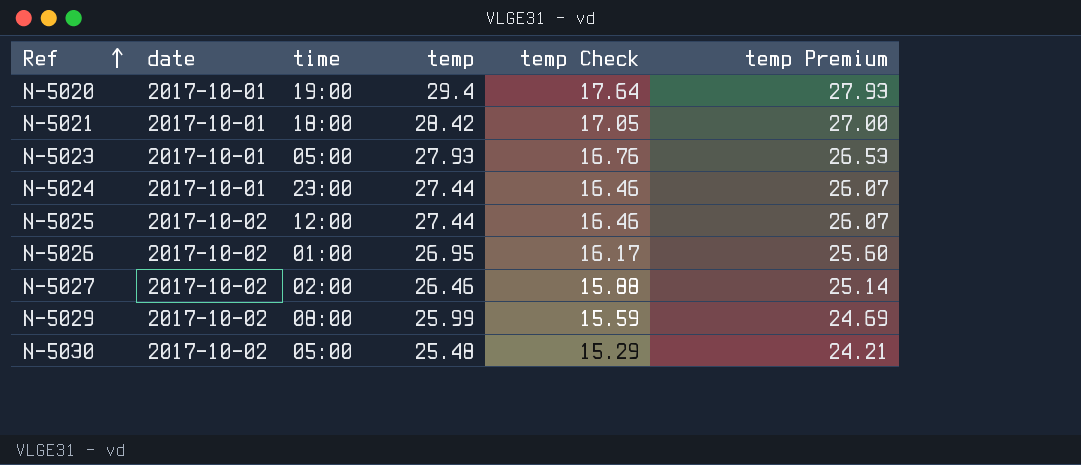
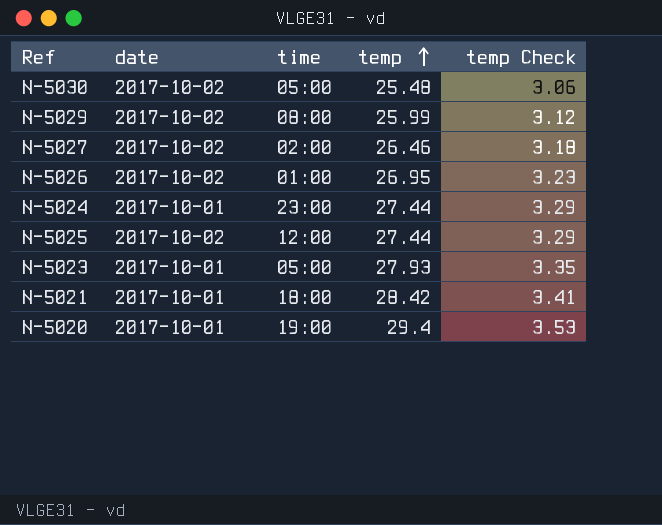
row order: Ref ascending -> temp ascending
column temp Premium | formula: [temp] * 0.95 -> none
column temp Check | formula: [temp] * 0.6 -> [temp] * 0.12

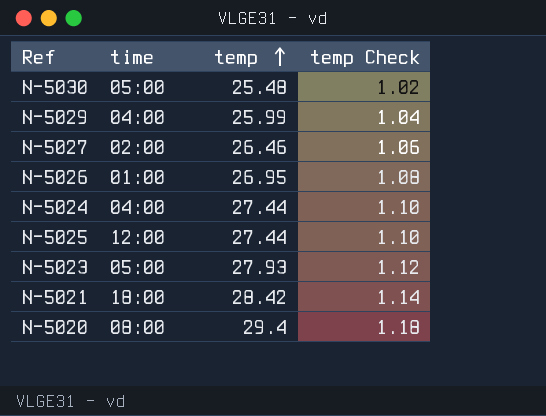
column date | position: 2 -> none
column temp Check | formula: [temp] * 0.12 -> [temp] * 0.04
N-5029 | time: 08:00 -> 04:00
N-5024 | time: 23:00 -> 04:00
N-5020 | time: 19:00 -> 08:00

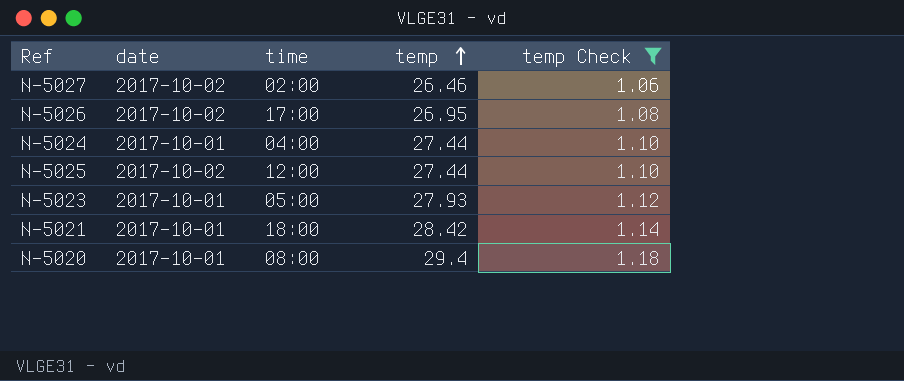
filter: none -> temp Check >= 1.06
column date | position: none -> 2
N-5026 | time: 01:00 -> 17:00

